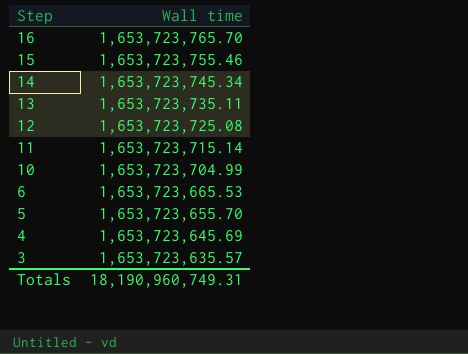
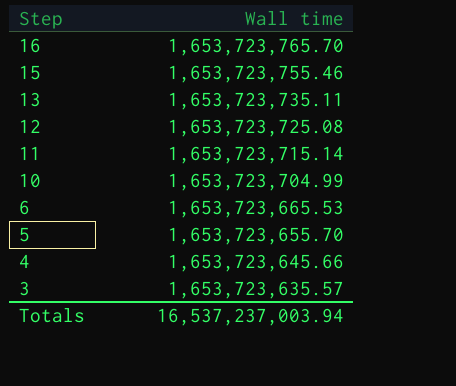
row 14: 1,653,723,745.34 -> none
4 | Wall time: 1,653,723,645.69 -> 1,653,723,645.66
Totals | Wall time: 18,190,960,749.31 -> 16,537,237,003.94

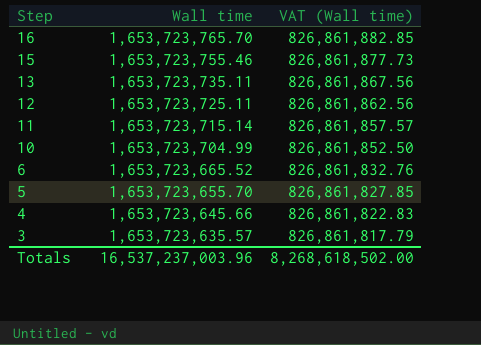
column VAT (Wall time) | formula: none -> [Wall time] * 0.5
12 | Wall time: 1,653,723,725.08 -> 1,653,723,725.11
6 | Wall time: 1,653,723,665.53 -> 1,653,723,665.52
Totals | Wall time: 16,537,237,003.94 -> 16,537,237,003.96

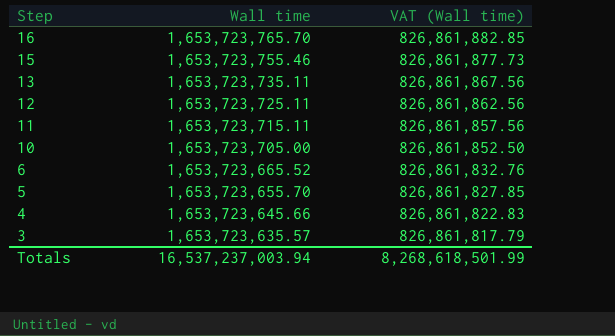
11 | Wall time: 1,653,723,715.14 -> 1,653,723,715.11
11 | VAT (Wall time): 826,861,857.57 -> 826,861,857.56
10 | Wall time: 1,653,723,704.99 -> 1,653,723,705.00
Totals | Wall time: 16,537,237,003.96 -> 16,537,237,003.94
Totals | VAT (Wall time): 8,268,618,502.00 -> 8,268,618,501.99

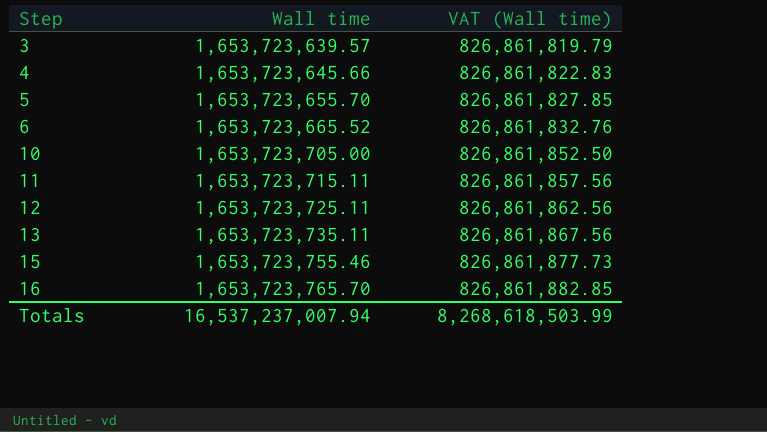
row order: Step descending -> Step ascending
3 | Wall time: 1,653,723,635.57 -> 1,653,723,639.57
3 | VAT (Wall time): 826,861,817.79 -> 826,861,819.79
Totals | Wall time: 16,537,237,003.94 -> 16,537,237,007.94
Totals | VAT (Wall time): 8,268,618,501.99 -> 8,268,618,503.99

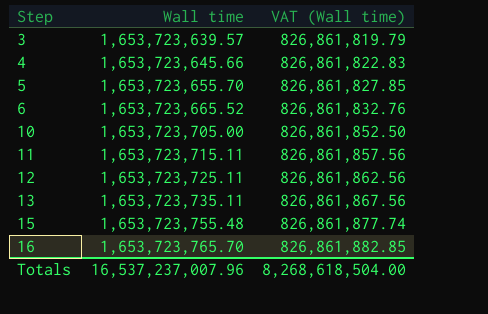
15 | Wall time: 1,653,723,755.46 -> 1,653,723,755.48
15 | VAT (Wall time): 826,861,877.73 -> 826,861,877.74
Totals | Wall time: 16,537,237,007.94 -> 16,537,237,007.96
Totals | VAT (Wall time): 8,268,618,503.99 -> 8,268,618,504.00

